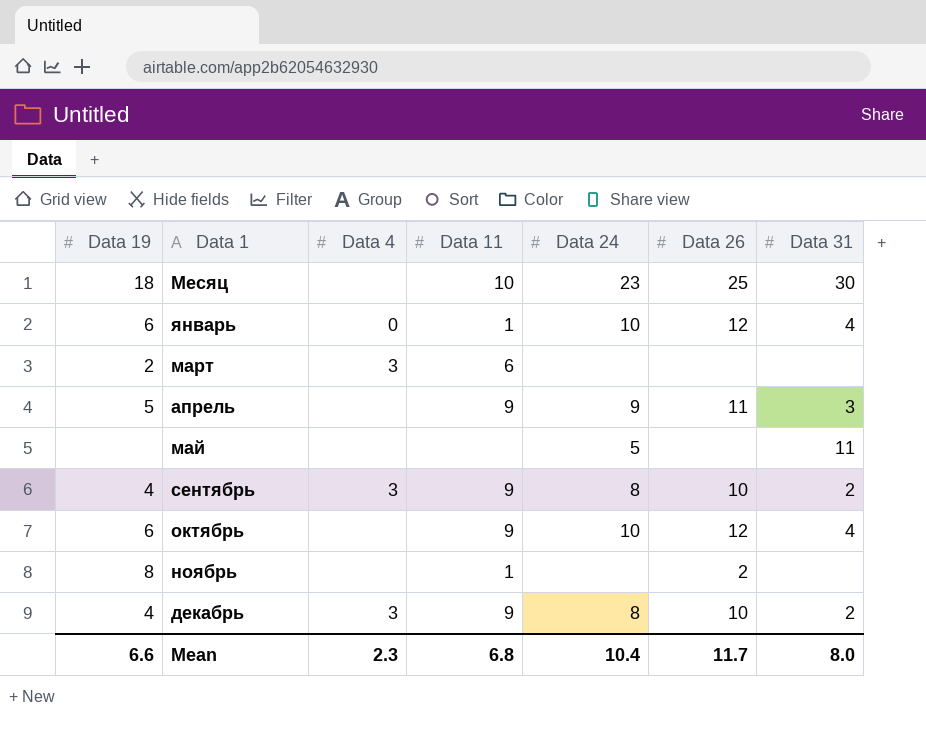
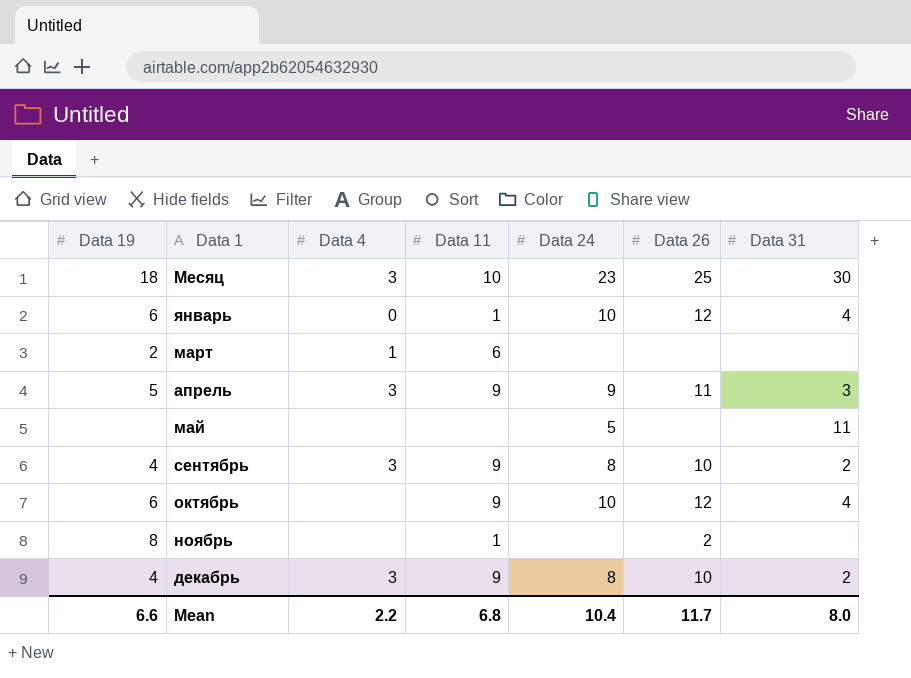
Месяц | Data 4: none -> 3
март | Data 4: 3 -> 1
апрель | Data 4: none -> 3
Mean | Data 4: 2.3 -> 2.2

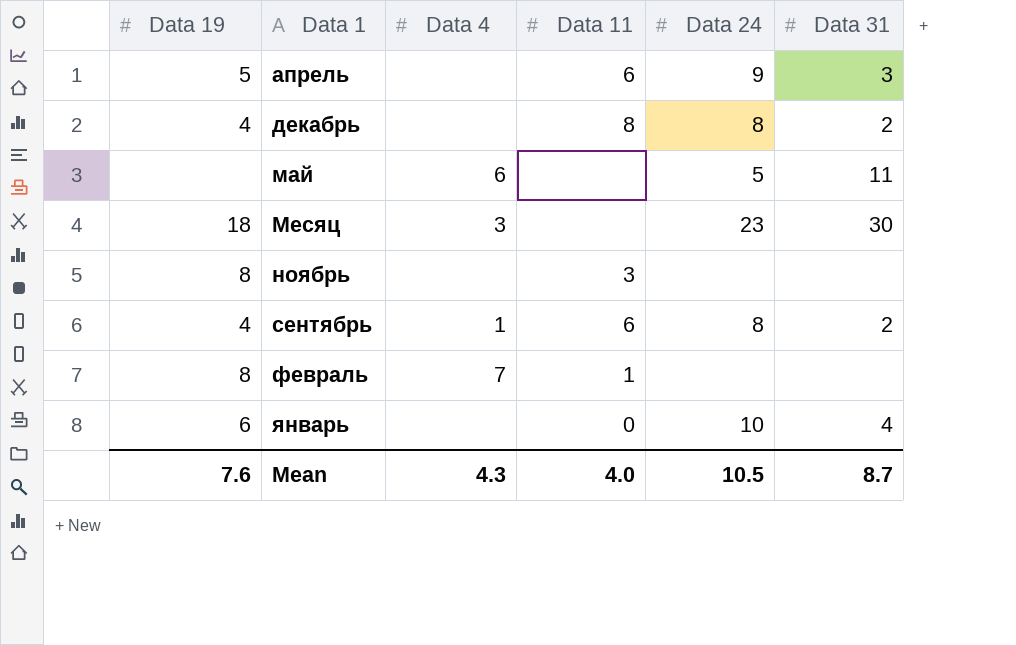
row order: none -> Data 1 ascending
column Data 26 | position: 6 -> none
row март: 2 | 1 | 6 | none | none | none -> none
row октябрь: 6 | none | 9 | 10 | 12 | 4 -> none
апрель | Data 4: 3 -> none
апрель | Data 11: 9 -> 6
декабрь | Data 4: 3 -> none
декабрь | Data 11: 9 -> 8
май | Data 4: none -> 6
Месяц | Data 11: 10 -> none
ноябрь | Data 11: 1 -> 3
сентябрь | Data 4: 3 -> 1
сентябрь | Data 11: 9 -> 6
row февраль: none -> 8 | 7 | 1 | none | none
январь | Data 4: 0 -> none
январь | Data 11: 1 -> 0
Mean | Data 19: 6.6 -> 7.6
Mean | Data 4: 2.2 -> 4.3
Mean | Data 11: 6.8 -> 4.0
Mean | Data 24: 10.4 -> 10.5
Mean | Data 31: 8.0 -> 8.7

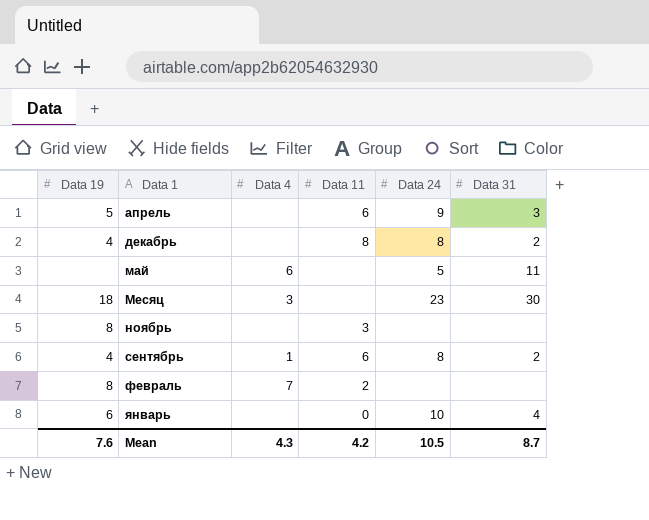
февраль | Data 11: 1 -> 2
Mean | Data 11: 4.0 -> 4.2

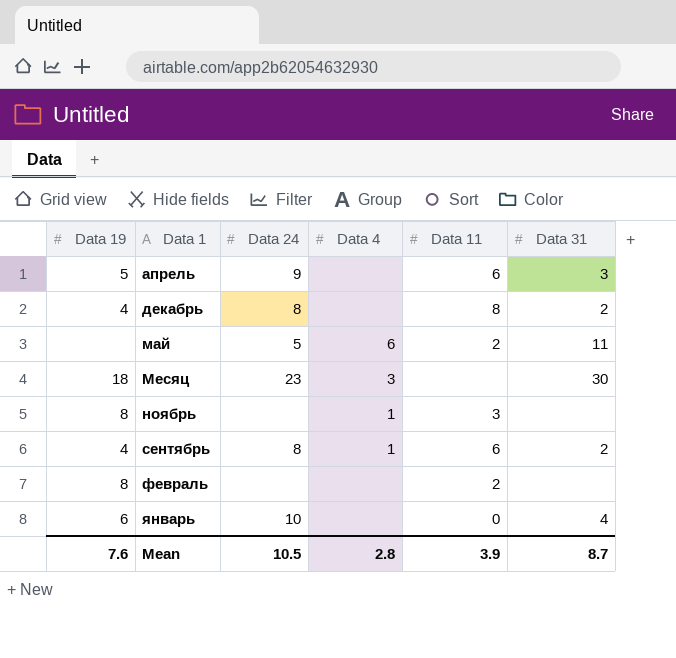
column Data 24 | position: 5 -> 3
май | Data 11: none -> 2
ноябрь | Data 4: none -> 1
февраль | Data 4: 7 -> none
Mean | Data 4: 4.3 -> 2.8
Mean | Data 11: 4.2 -> 3.9

